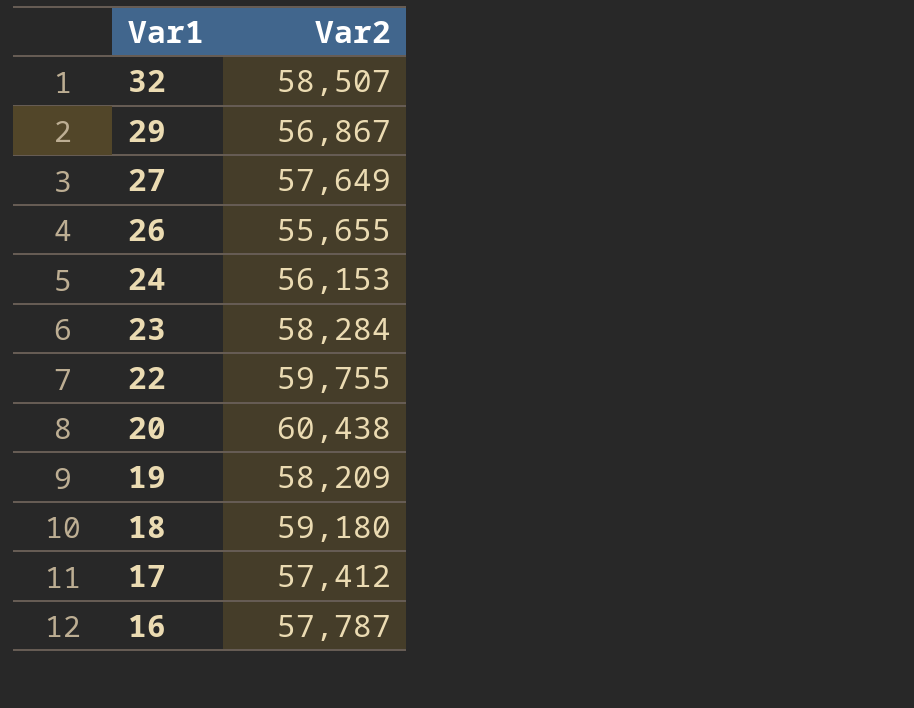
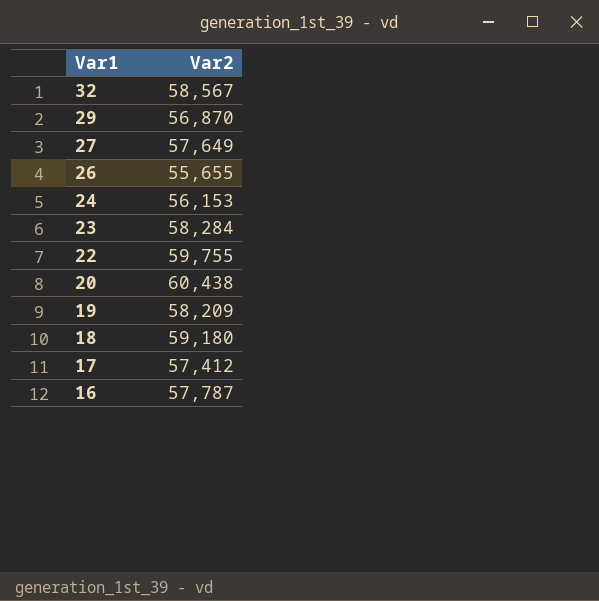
32 | Var2: 58,507 -> 58,567
29 | Var2: 56,867 -> 56,870

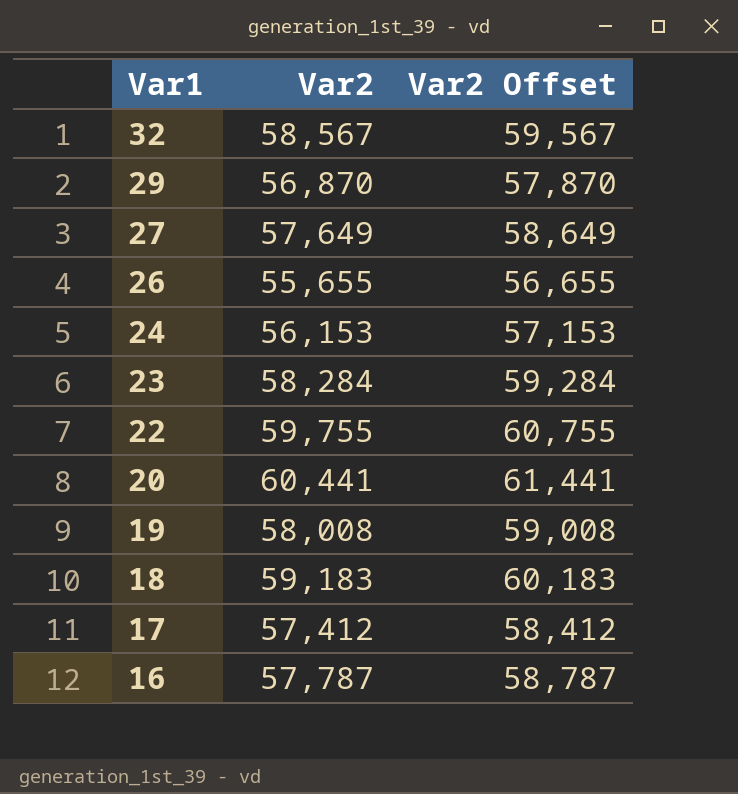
column Var2 Offset | formula: none -> [Var2] + 1000
20 | Var2: 60,438 -> 60,441
19 | Var2: 58,209 -> 58,008
18 | Var2: 59,180 -> 59,183

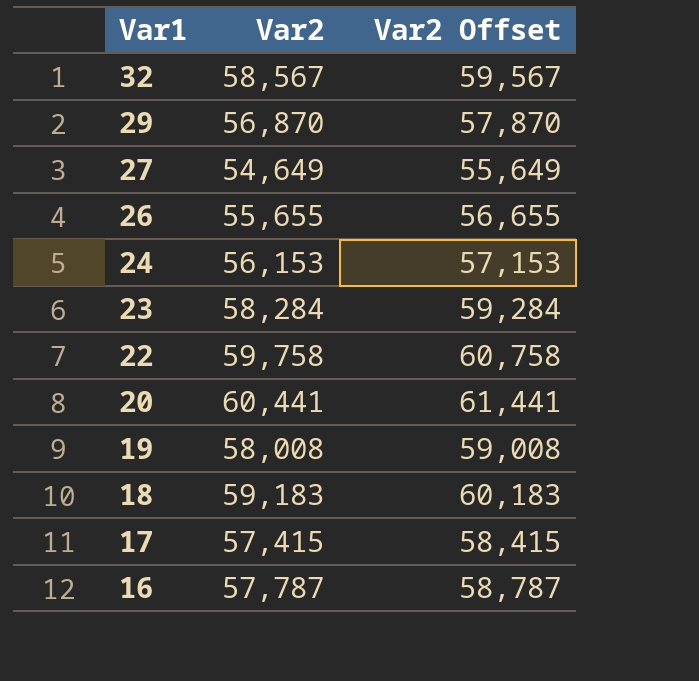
27 | Var2: 57,649 -> 54,649
27 | Var2 Offset: 58,649 -> 55,649
22 | Var2: 59,755 -> 59,758
22 | Var2 Offset: 60,755 -> 60,758
17 | Var2: 57,412 -> 57,415
17 | Var2 Offset: 58,412 -> 58,415

